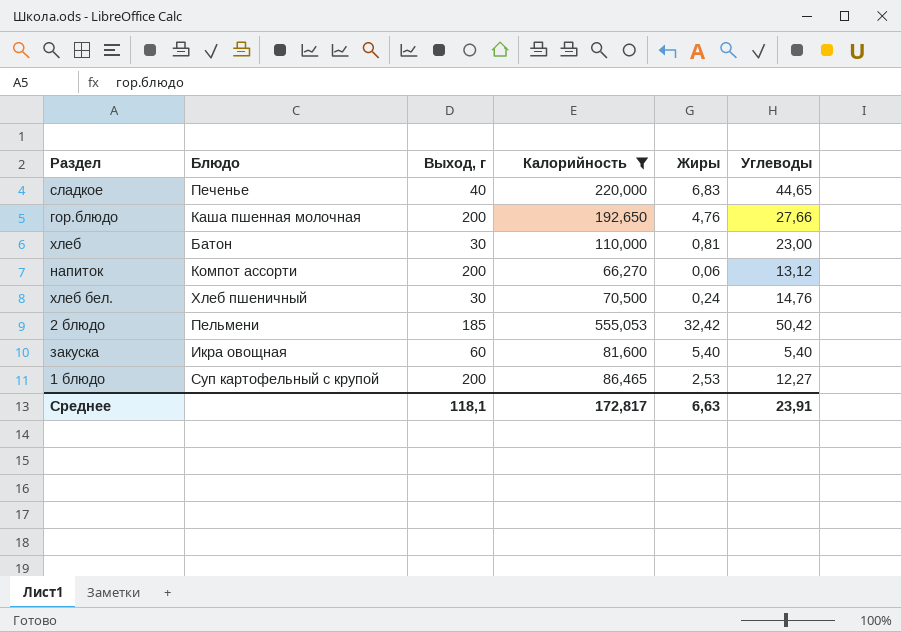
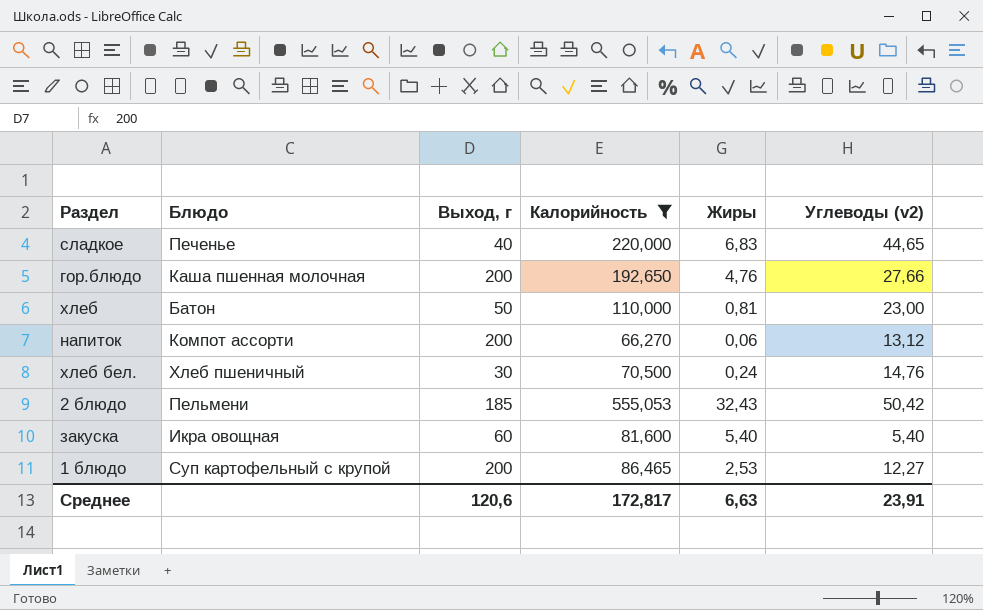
column name: Углеводы -> Углеводы (v2)
хлеб | Выход, г: 30 -> 50
2 блюдо | Жиры: 32,42 -> 32,43
Среднее | Выход, г: 118,1 -> 120,6

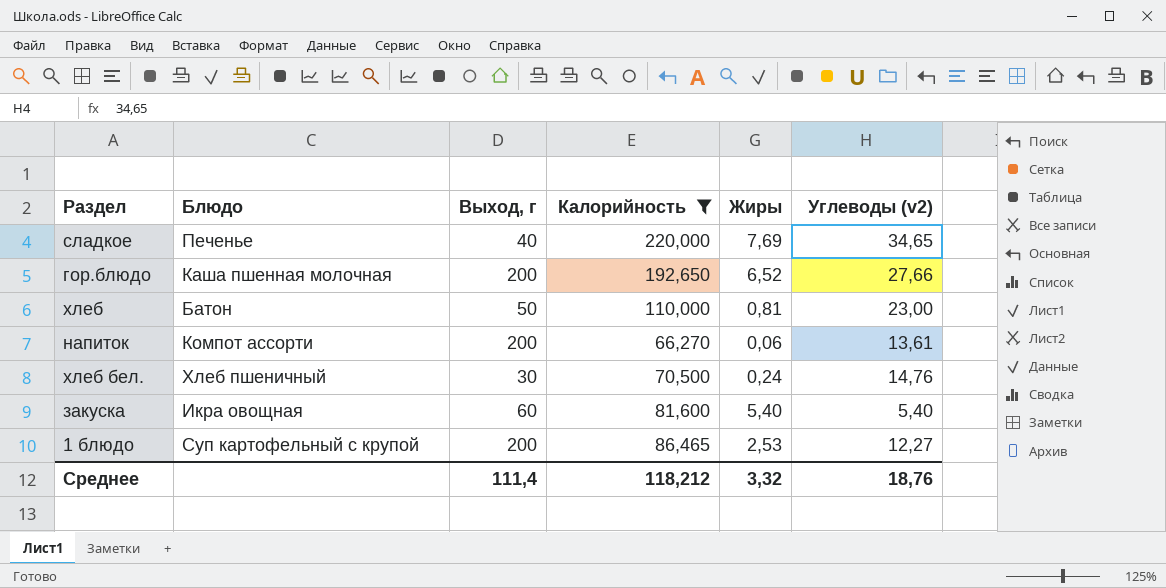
row 2 блюдо: Пельмени | 185 | 555,053 | 32,43 | 50,42 -> none
сладкое | Жиры: 6,83 -> 7,69
сладкое | Углеводы (v2): 44,65 -> 34,65
гор.блюдо | Жиры: 4,76 -> 6,52
напиток | Углеводы (v2): 13,12 -> 13,61
Среднее | Выход, г: 120,6 -> 111,4
Среднее | Калорийность: 172,817 -> 118,212
Среднее | Жиры: 6,63 -> 3,32
Среднее | Углеводы (v2): 23,91 -> 18,76

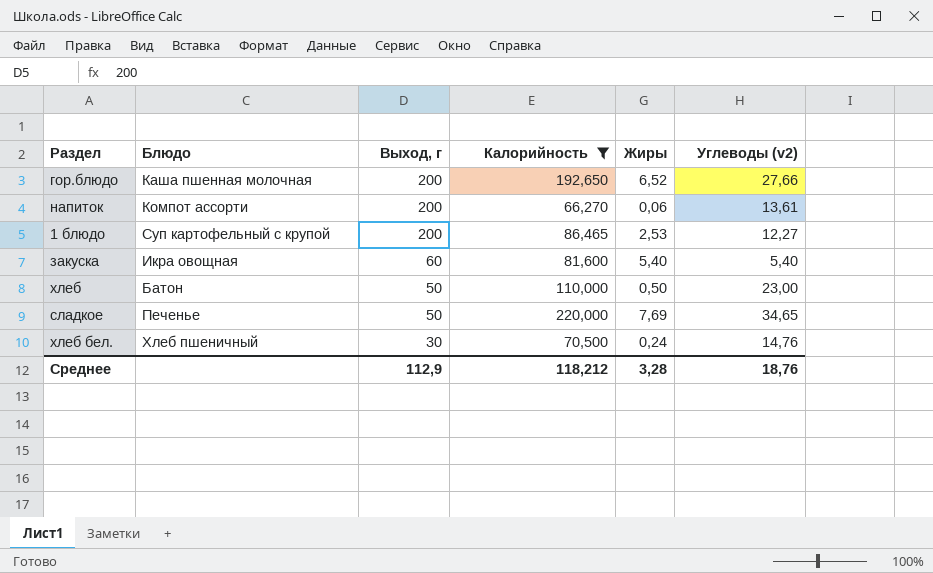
row order: none -> Выход, г descending
хлеб | Жиры: 0,81 -> 0,50
сладкое | Выход, г: 40 -> 50
Среднее | Выход, г: 111,4 -> 112,9
Среднее | Жиры: 3,32 -> 3,28

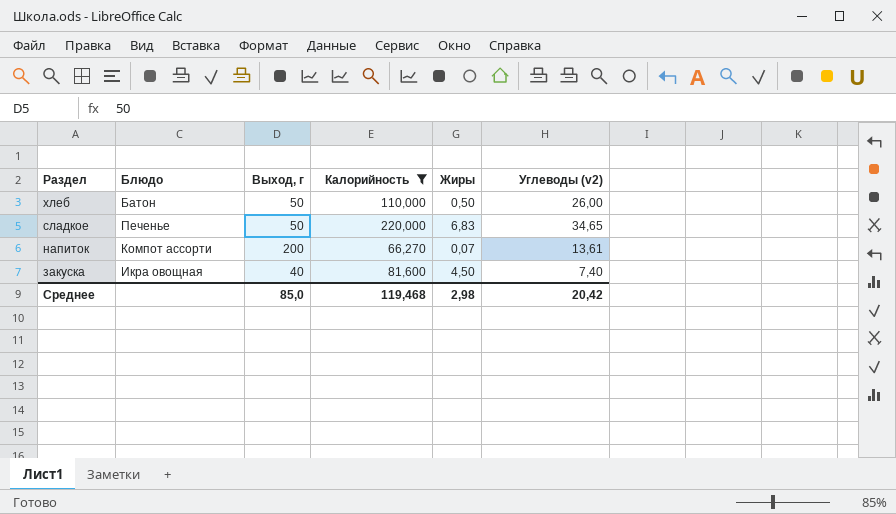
row order: Выход, г descending -> Раздел descending
row гор.блюдо: Каша пшенная молочная | 200 | 192,650 | 6,52 | 27,66 -> none
row 1 блюдо: Суп картофельный с крупой | 200 | 86,465 | 2,53 | 12,27 -> none
row хлеб бел.: Хлеб пшеничный | 30 | 70,500 | 0,24 | 14,76 -> none
хлеб | Углеводы (v2): 23,00 -> 26,00
сладкое | Жиры: 7,69 -> 6,83
напиток | Жиры: 0,06 -> 0,07
закуска | Выход, г: 60 -> 40
закуска | Жиры: 5,40 -> 4,50
закуска | Углеводы (v2): 5,40 -> 7,40
Среднее | Выход, г: 112,9 -> 85,0
Среднее | Калорийность: 118,212 -> 119,468
Среднее | Жиры: 3,28 -> 2,98
Среднее | Углеводы (v2): 18,76 -> 20,42

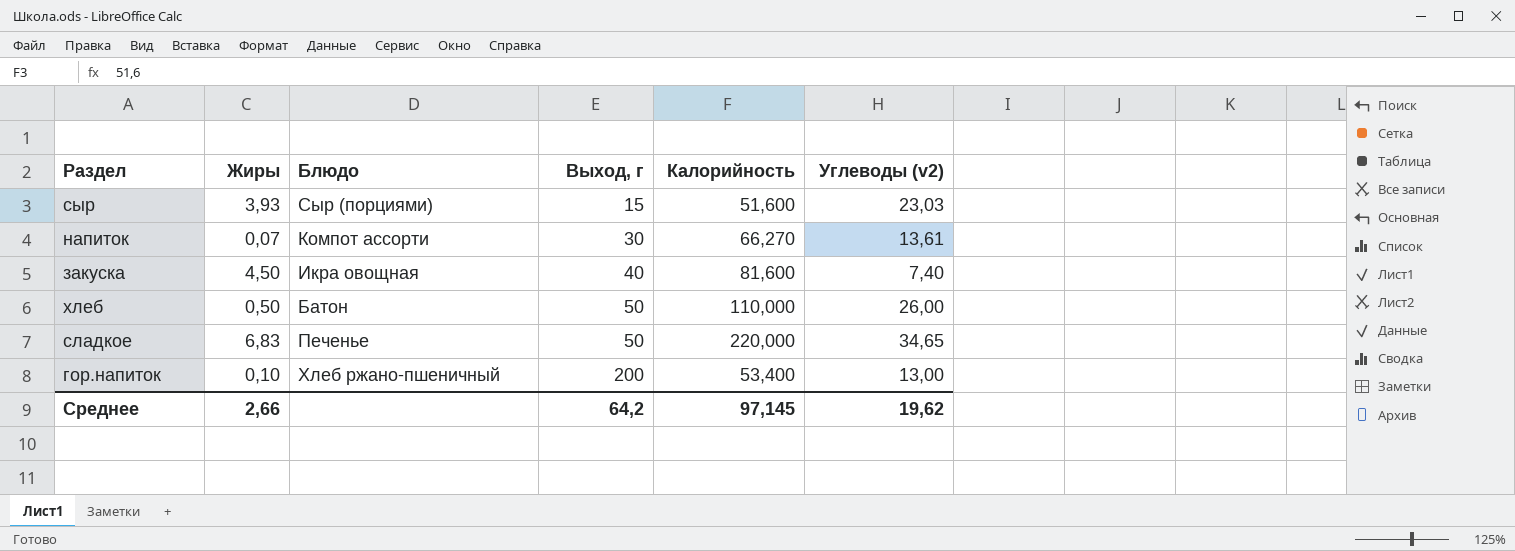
filter: Калорийность >= 66,270 -> none
row order: Раздел descending -> Выход, г ascending
column Жиры | position: 5 -> 2
напиток | Выход, г: 200 -> 30
Среднее | Жиры: 2,98 -> 2,66
Среднее | Выход, г: 85,0 -> 64,2
Среднее | Калорийность: 119,468 -> 97,145
Среднее | Углеводы (v2): 20,42 -> 19,62

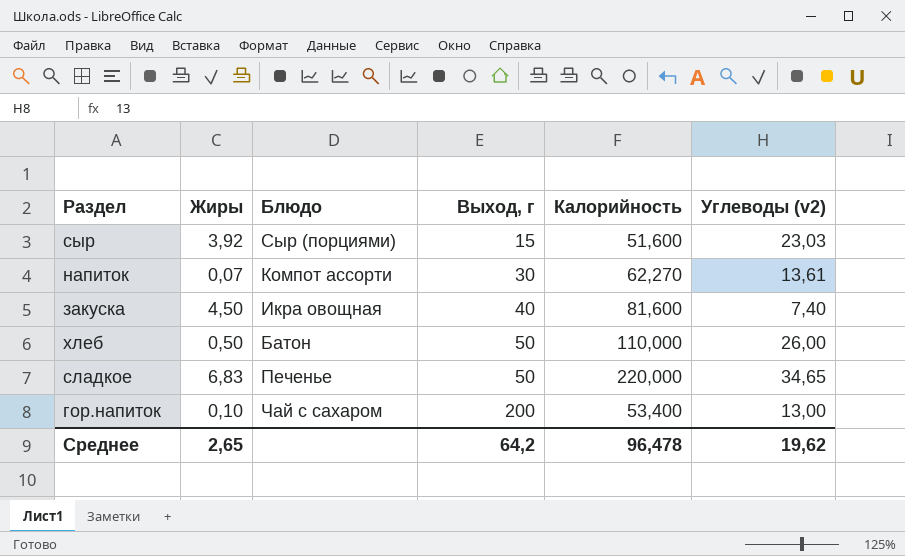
сыр | Жиры: 3,93 -> 3,92
напиток | Калорийность: 66,270 -> 62,270
гор.напиток | Блюдо: Хлеб ржано-пшеничный -> Чай с сахаром
Среднее | Жиры: 2,66 -> 2,65
Среднее | Калорийность: 97,145 -> 96,478

